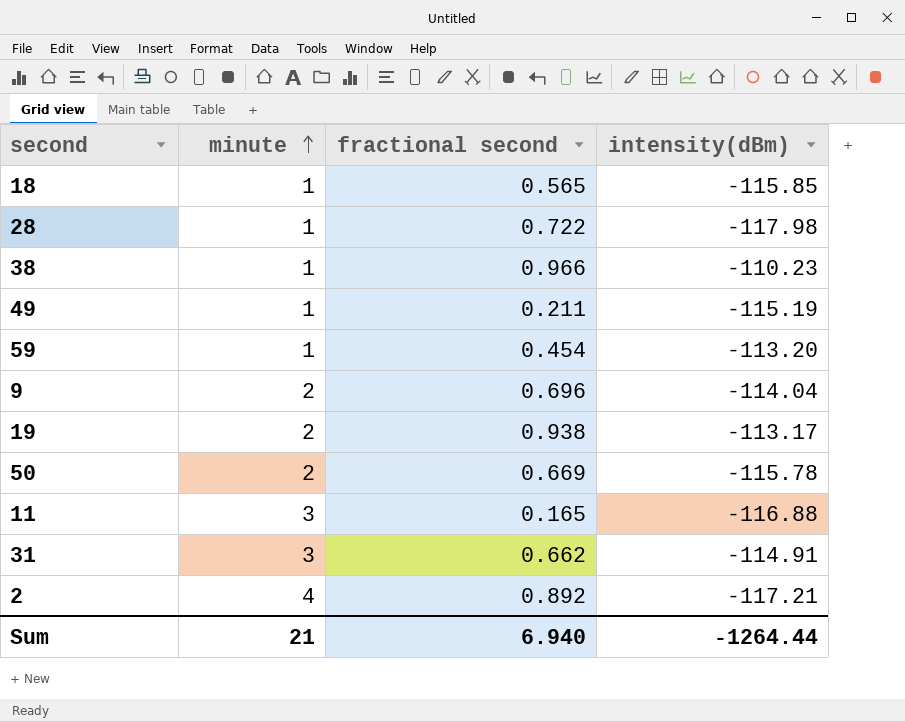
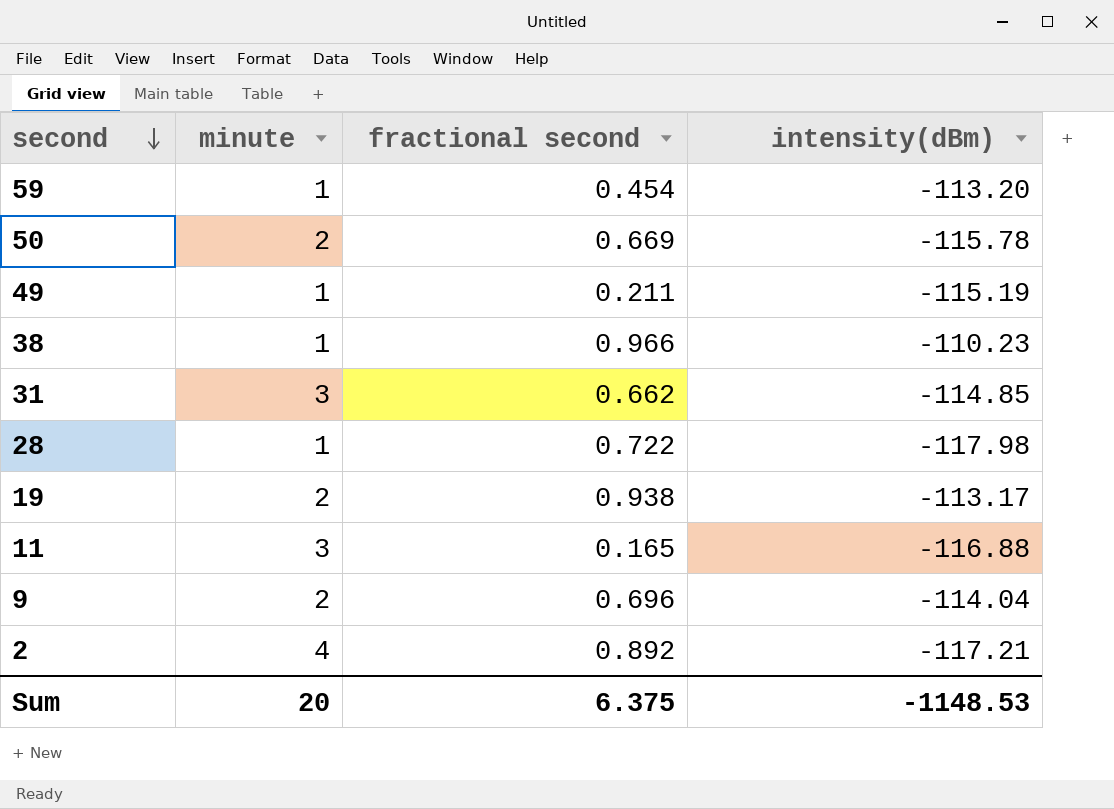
row order: minute ascending -> second descending
row 18: 1 | 0.565 | -115.85 -> none
31 | intensity(dBm): -114.91 -> -114.85
Sum | minute: 21 -> 20
Sum | fractional second: 6.940 -> 6.375
Sum | intensity(dBm): -1264.44 -> -1148.53

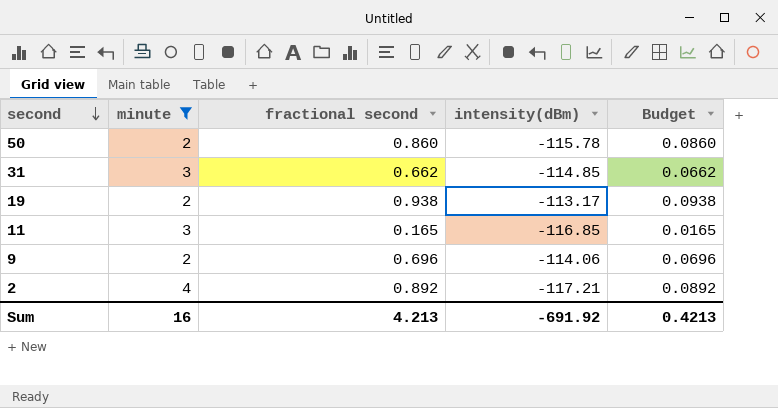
filter: none -> minute != 1
column Budget | formula: none -> [fractional second] * 0.1
50 | fractional second: 0.669 -> 0.860
11 | intensity(dBm): -116.88 -> -116.85
9 | intensity(dBm): -114.04 -> -114.06
Sum | minute: 20 -> 16
Sum | fractional second: 6.375 -> 4.213
Sum | intensity(dBm): -1148.53 -> -691.92

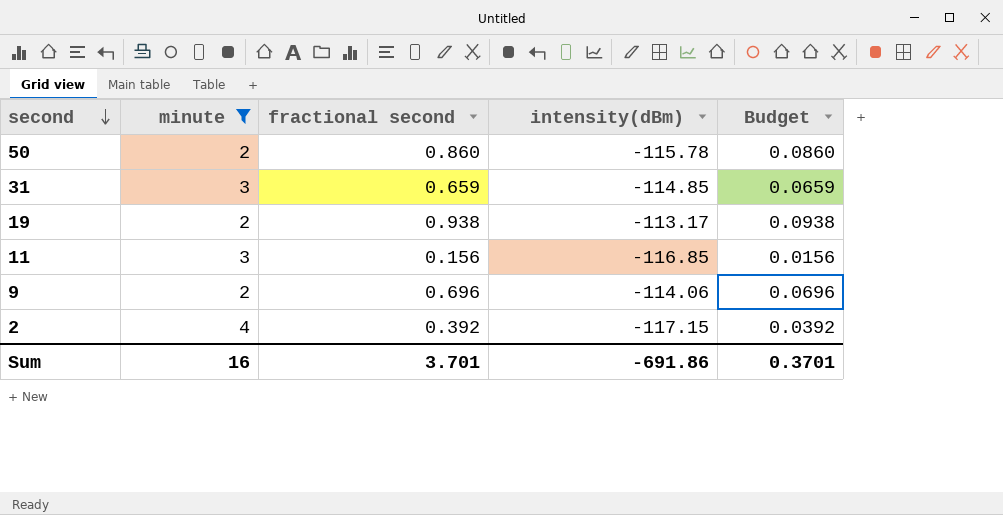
31 | fractional second: 0.662 -> 0.659
31 | Budget: 0.0662 -> 0.0659
11 | fractional second: 0.165 -> 0.156
11 | Budget: 0.0165 -> 0.0156
2 | fractional second: 0.892 -> 0.392
2 | intensity(dBm): -117.21 -> -117.15
2 | Budget: 0.0892 -> 0.0392
Sum | fractional second: 4.213 -> 3.701
Sum | intensity(dBm): -691.92 -> -691.86
Sum | Budget: 0.4213 -> 0.3701

